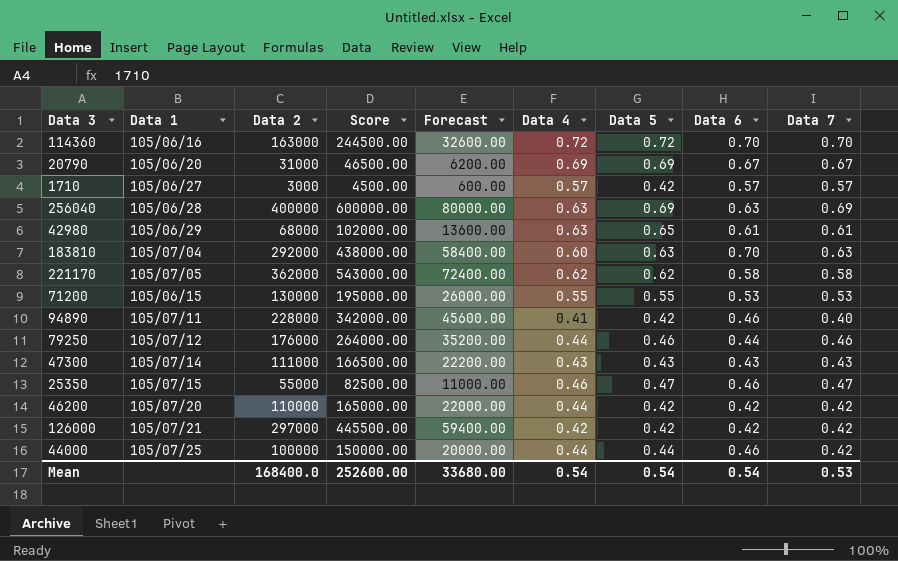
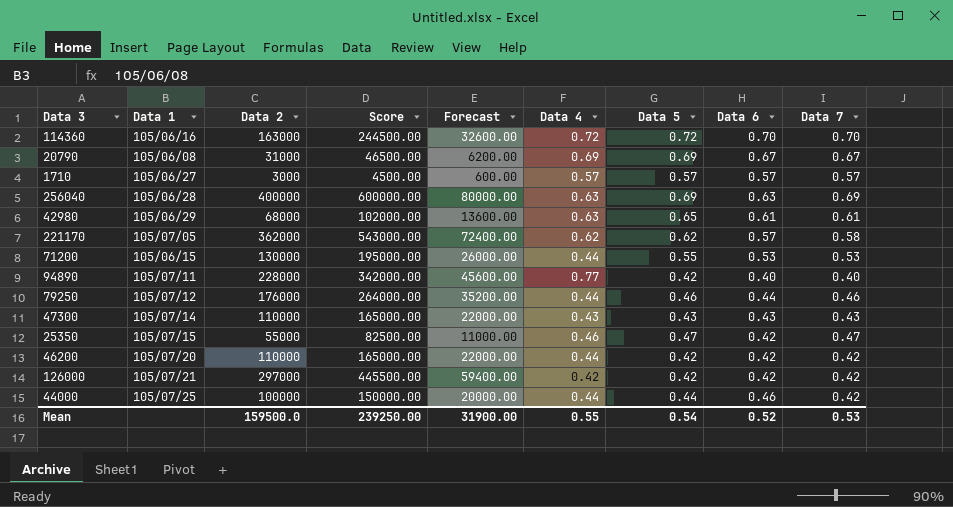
row 183810: 105/07/04 | 292000 | 438000.00 | 58400.00 | 0.60 | 0.63 | 0.70 | 0.63 -> none
20790 | Data 1: 105/06/20 -> 105/06/08
1710 | Data 5: 0.42 -> 0.57
221170 | Data 6: 0.58 -> 0.57
71200 | Data 4: 0.55 -> 0.44
94890 | Data 4: 0.41 -> 0.77
94890 | Data 6: 0.46 -> 0.40
47300 | Data 2: 111000 -> 110000
47300 | Score: 166500.00 -> 165000.00
47300 | Forecast: 22200.00 -> 22000.00
25350 | Data 6: 0.46 -> 0.42
Mean | Data 2: 168400.0 -> 159500.0
Mean | Score: 252600.00 -> 239250.00
Mean | Forecast: 33680.00 -> 31900.00
Mean | Data 4: 0.54 -> 0.55
Mean | Data 6: 0.54 -> 0.52

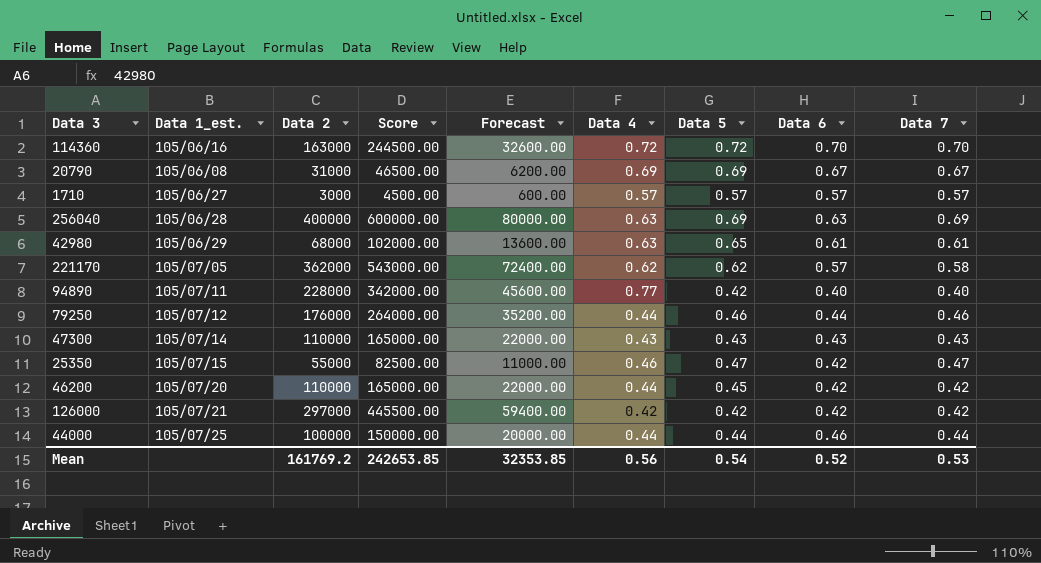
column name: Data 1 -> Data 1_est.
row 71200: 105/06/15 | 130000 | 195000.00 | 26000.00 | 0.44 | 0.55 | 0.53 | 0.53 -> none
46200 | Data 5: 0.42 -> 0.45
44000 | Data 7: 0.42 -> 0.44
Mean | Data 2: 159500.0 -> 161769.2
Mean | Score: 239250.00 -> 242653.85
Mean | Forecast: 31900.00 -> 32353.85
Mean | Data 4: 0.55 -> 0.56

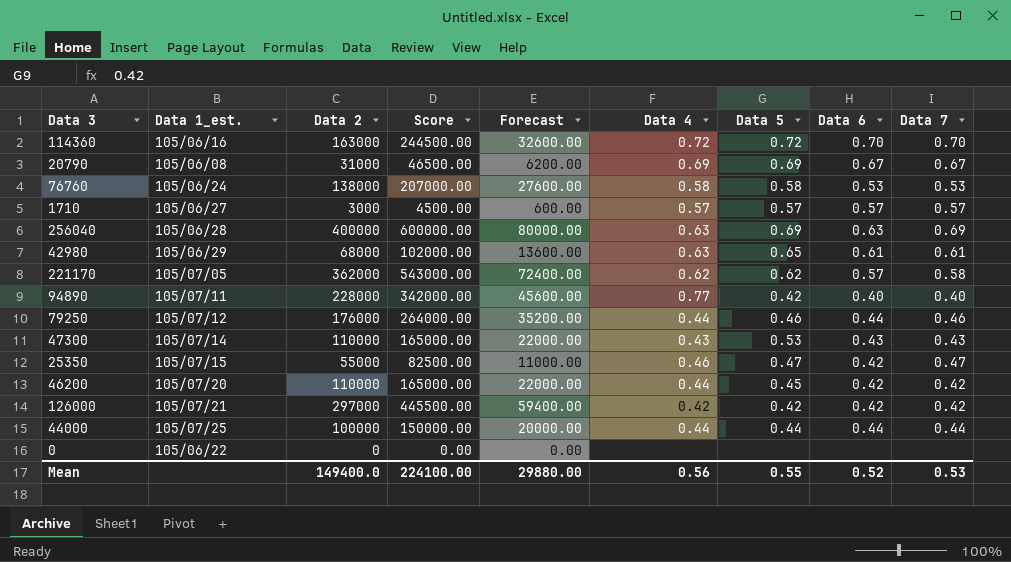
row 76760: none -> 105/06/24 | 138000 | 207000.00 | 27600.00 | 0.58 | 0.58 | 0.53 | 0.53
47300 | Data 5: 0.43 -> 0.53
44000 | Data 6: 0.46 -> 0.44
row 0: none -> 105/06/22 | 0 | 0.00 | 0.00 | none | none | none | none
Mean | Data 2: 161769.2 -> 149400.0
Mean | Score: 242653.85 -> 224100.00
Mean | Forecast: 32353.85 -> 29880.00
Mean | Data 5: 0.54 -> 0.55

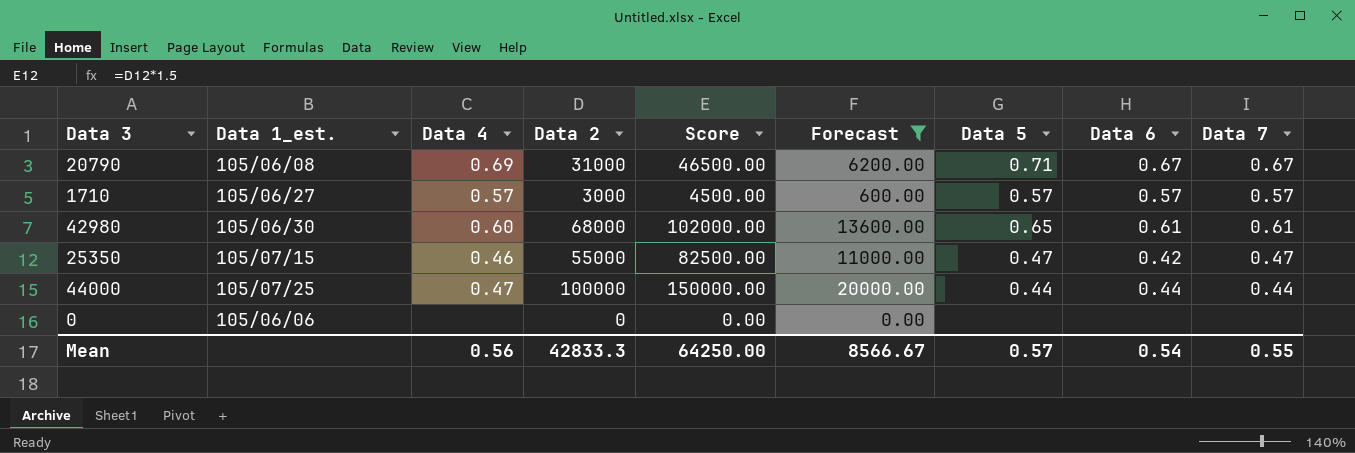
filter: none -> Forecast <= 20000.00
column Data 4 | position: 6 -> 3
20790 | Data 5: 0.69 -> 0.71
42980 | Data 1_est.: 105/06/29 -> 105/06/30
42980 | Data 4: 0.63 -> 0.60
44000 | Data 4: 0.44 -> 0.47
0 | Data 1_est.: 105/06/22 -> 105/06/06
Mean | Data 2: 149400.0 -> 42833.3
Mean | Score: 224100.00 -> 64250.00
Mean | Forecast: 29880.00 -> 8566.67
Mean | Data 5: 0.55 -> 0.57
Mean | Data 6: 0.52 -> 0.54
Mean | Data 7: 0.53 -> 0.55

